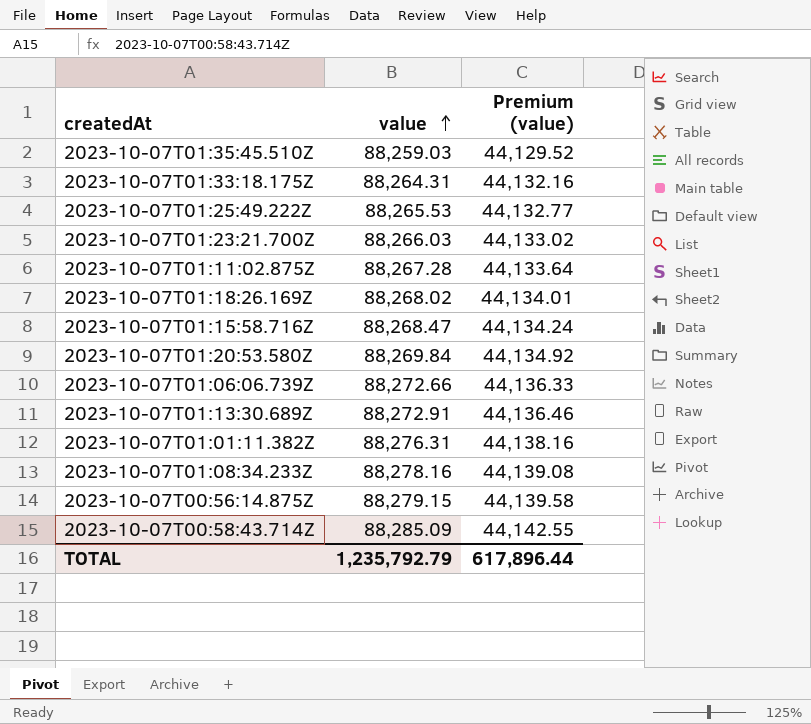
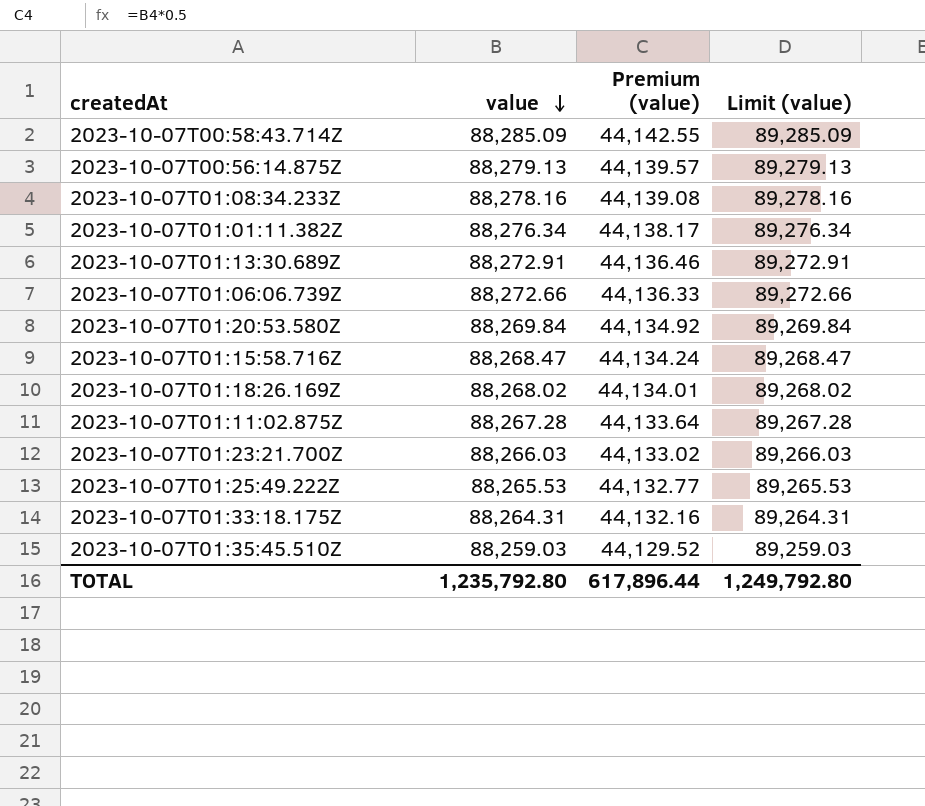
row order: value ascending -> value descending
column Limit (value) | formula: none -> [value] + 1000
2023-10-07T00:56:14.875Z | value: 88,279.15 -> 88,279.13
2023-10-07T00:56:14.875Z | Premium (value): 44,139.58 -> 44,139.57
2023-10-07T01:01:11.382Z | value: 88,276.31 -> 88,276.34
2023-10-07T01:01:11.382Z | Premium (value): 44,138.16 -> 44,138.17
TOTAL | value: 1,235,792.79 -> 1,235,792.80

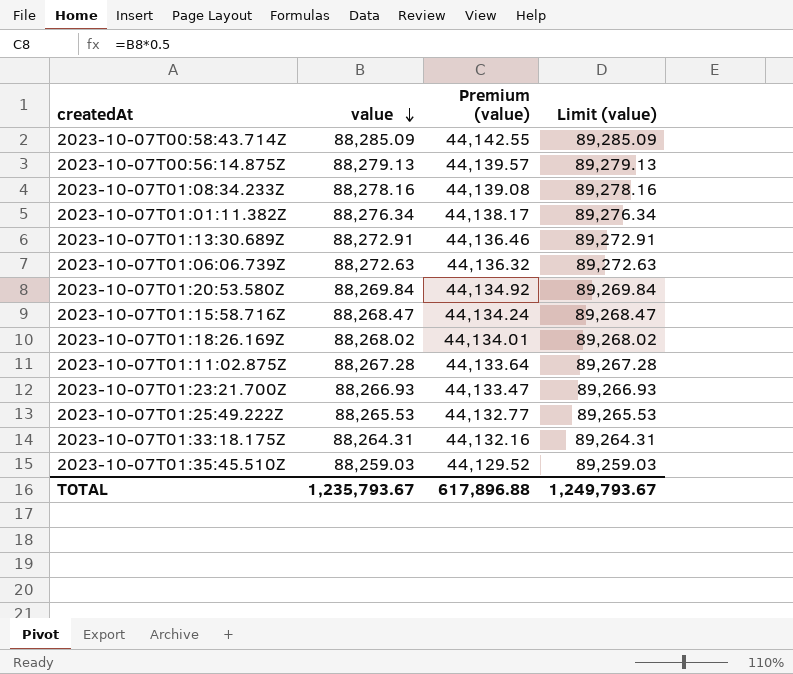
2023-10-07T01:06:06.739Z | value: 88,272.66 -> 88,272.63
2023-10-07T01:06:06.739Z | Premium (value): 44,136.33 -> 44,136.32
2023-10-07T01:06:06.739Z | Limit (value): 89,272.66 -> 89,272.63
2023-10-07T01:23:21.700Z | value: 88,266.03 -> 88,266.93
2023-10-07T01:23:21.700Z | Premium (value): 44,133.02 -> 44,133.47
2023-10-07T01:23:21.700Z | Limit (value): 89,266.03 -> 89,266.93
TOTAL | value: 1,235,792.80 -> 1,235,793.67
TOTAL | Premium (value): 617,896.44 -> 617,896.88
TOTAL | Limit (value): 1,249,792.80 -> 1,249,793.67

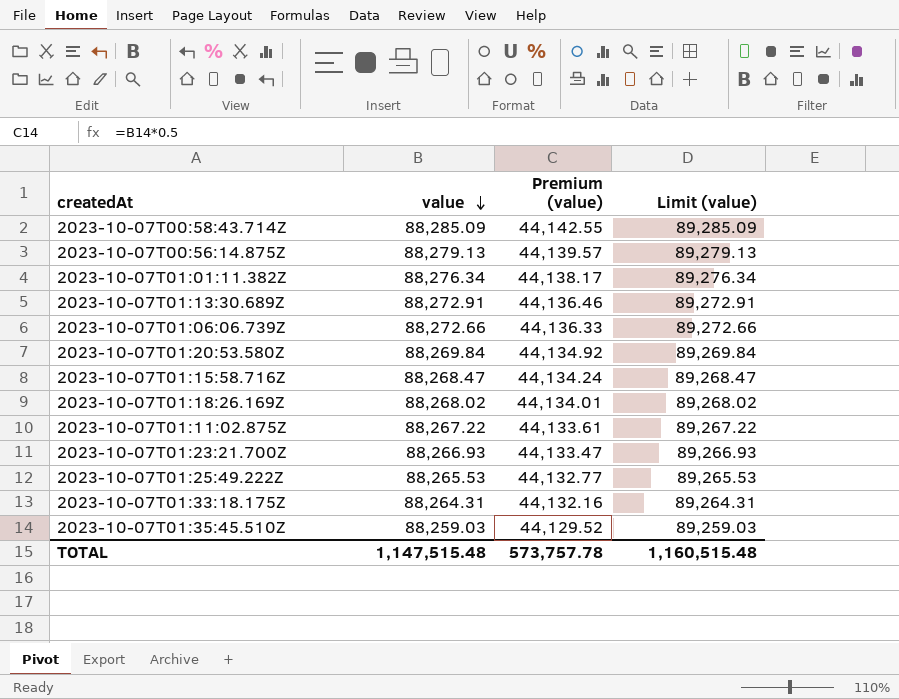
row 2023-10-07T01:08:34.233Z: 88,278.16 | 44,139.08 | 89,278.16 -> none
2023-10-07T01:06:06.739Z | value: 88,272.63 -> 88,272.66
2023-10-07T01:06:06.739Z | Premium (value): 44,136.32 -> 44,136.33
2023-10-07T01:06:06.739Z | Limit (value): 89,272.63 -> 89,272.66
2023-10-07T01:11:02.875Z | value: 88,267.28 -> 88,267.22
2023-10-07T01:11:02.875Z | Premium (value): 44,133.64 -> 44,133.61
2023-10-07T01:11:02.875Z | Limit (value): 89,267.28 -> 89,267.22
TOTAL | value: 1,235,793.67 -> 1,147,515.48
TOTAL | Premium (value): 617,896.88 -> 573,757.78
TOTAL | Limit (value): 1,249,793.67 -> 1,160,515.48

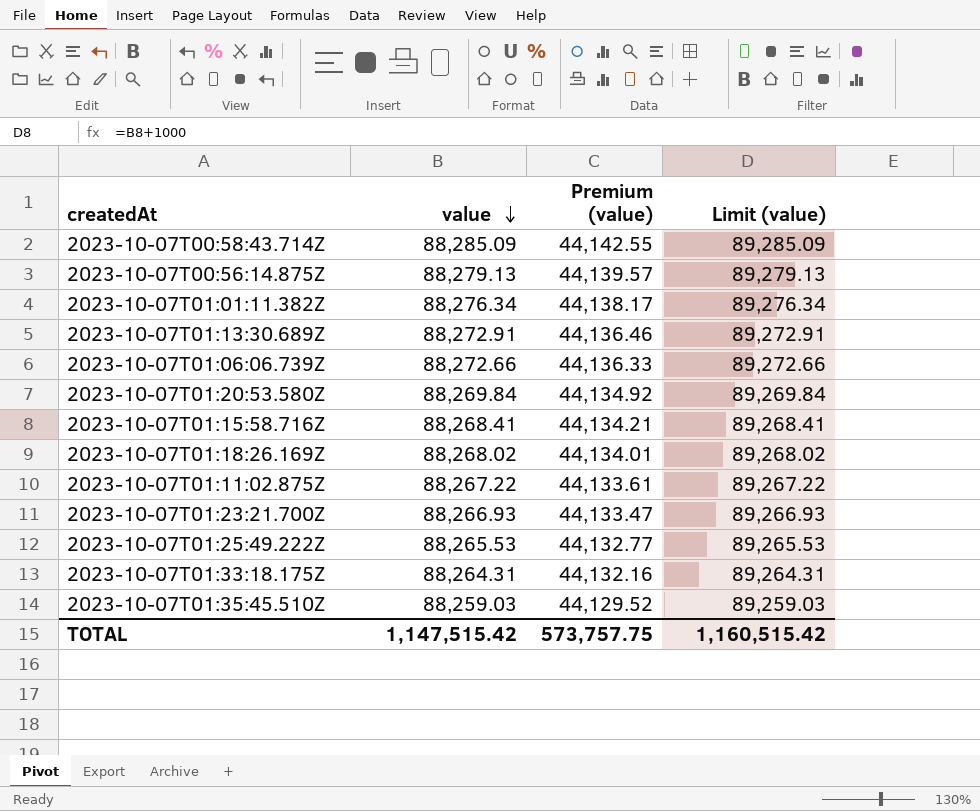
2023-10-07T01:15:58.716Z | value: 88,268.47 -> 88,268.41
2023-10-07T01:15:58.716Z | Premium (value): 44,134.24 -> 44,134.21
2023-10-07T01:15:58.716Z | Limit (value): 89,268.47 -> 89,268.41
TOTAL | value: 1,147,515.48 -> 1,147,515.42
TOTAL | Premium (value): 573,757.78 -> 573,757.75
TOTAL | Limit (value): 1,160,515.48 -> 1,160,515.42

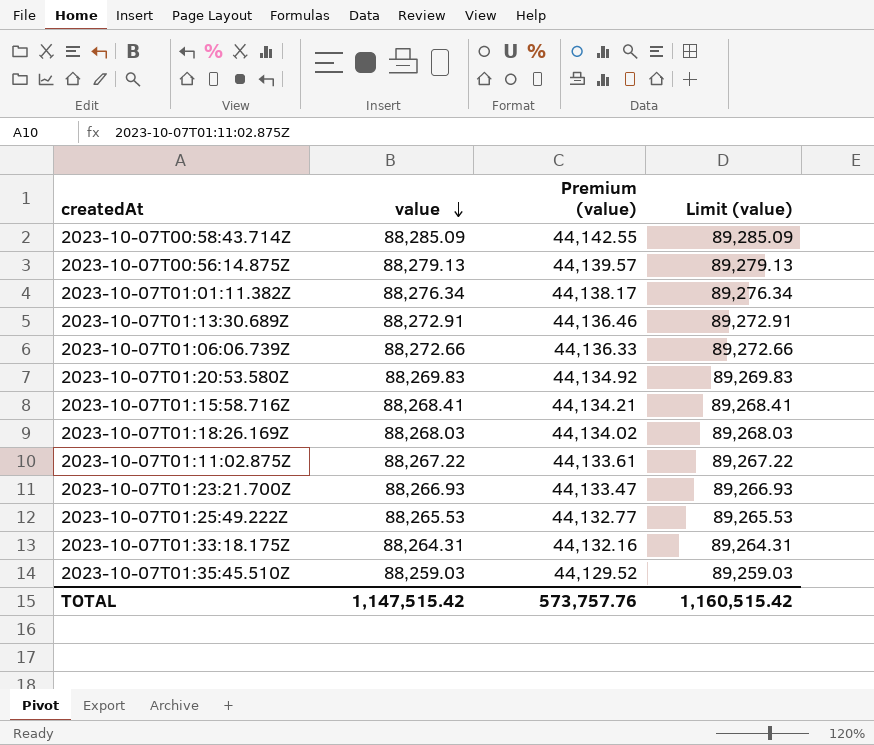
2023-10-07T01:20:53.580Z | value: 88,269.84 -> 88,269.83
2023-10-07T01:20:53.580Z | Limit (value): 89,269.84 -> 89,269.83
2023-10-07T01:18:26.169Z | value: 88,268.02 -> 88,268.03
2023-10-07T01:18:26.169Z | Premium (value): 44,134.01 -> 44,134.02
2023-10-07T01:18:26.169Z | Limit (value): 89,268.02 -> 89,268.03
TOTAL | Premium (value): 573,757.75 -> 573,757.76

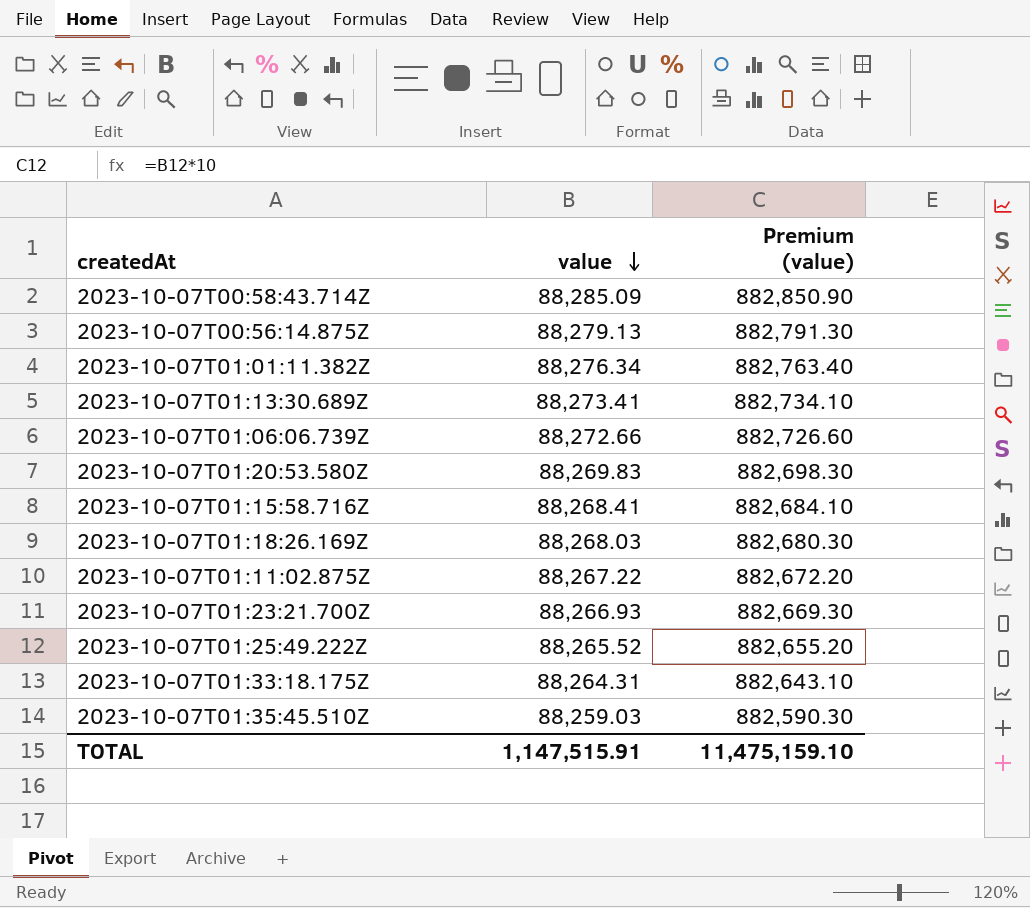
column Limit (value) | formula: [value] + 1000 -> none
column Premium (value) | formula: [value] * 0.5 -> [value] * 10
2023-10-07T01:13:30.689Z | value: 88,272.91 -> 88,273.41
2023-10-07T01:25:49.222Z | value: 88,265.53 -> 88,265.52
TOTAL | value: 1,147,515.42 -> 1,147,515.91
TOTAL | Premium (value): 573,757.76 -> 11,475,159.10

